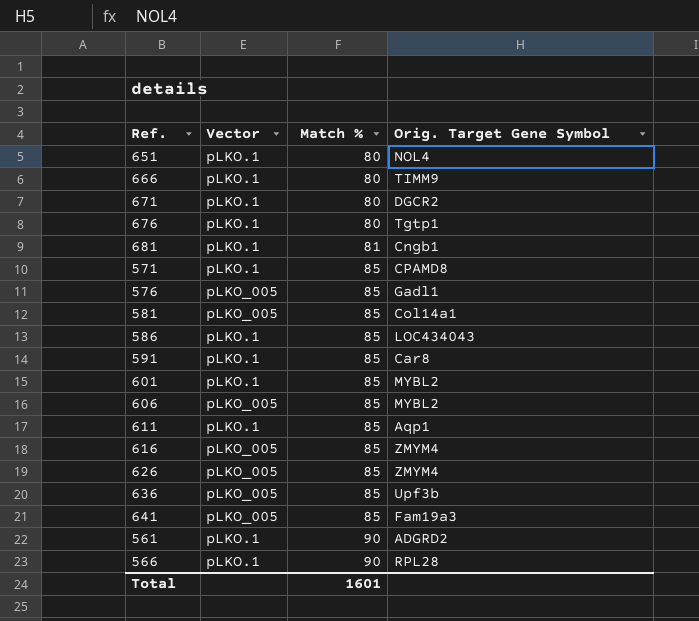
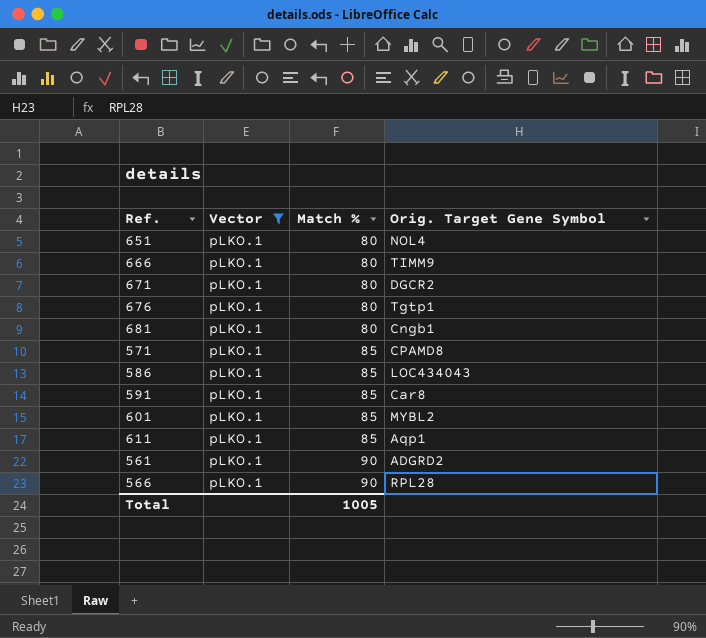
filter: none -> Vector = pLKO.1
681 | Match %: 81 -> 80
Total | Match %: 1601 -> 1005

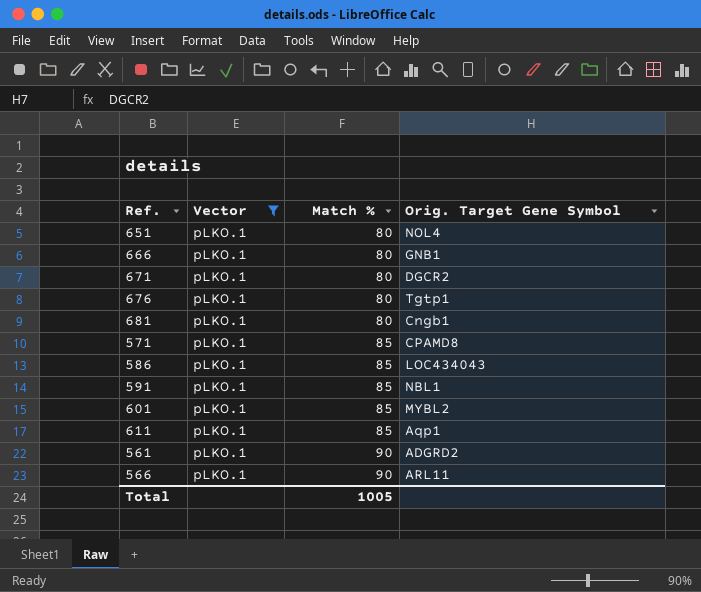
666 | Orig. Target Gene Symbol: TIMM9 -> GNB1
591 | Orig. Target Gene Symbol: Car8 -> NBL1
566 | Orig. Target Gene Symbol: RPL28 -> ARL11

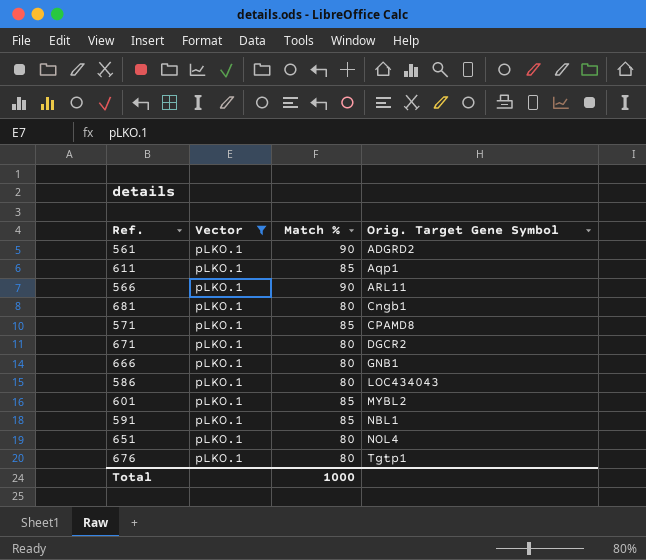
row order: Match % ascending -> Orig. Target Gene Symbol ascending
586 | Match %: 85 -> 80
Total | Match %: 1005 -> 1000

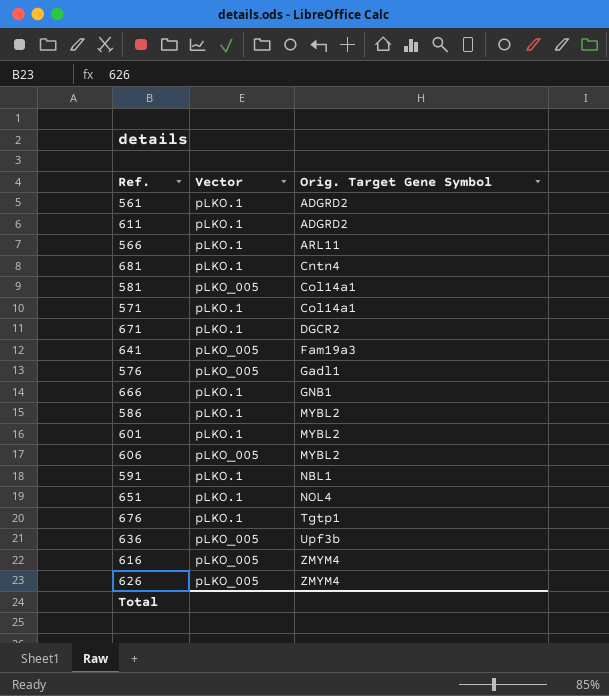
filter: Vector = pLKO.1 -> none
column Match % | position: 3 -> none
611 | Orig. Target Gene Symbol: Aqp1 -> ADGRD2
681 | Orig. Target Gene Symbol: Cngb1 -> Cntn4
571 | Orig. Target Gene Symbol: CPAMD8 -> Col14a1
586 | Orig. Target Gene Symbol: LOC434043 -> MYBL2

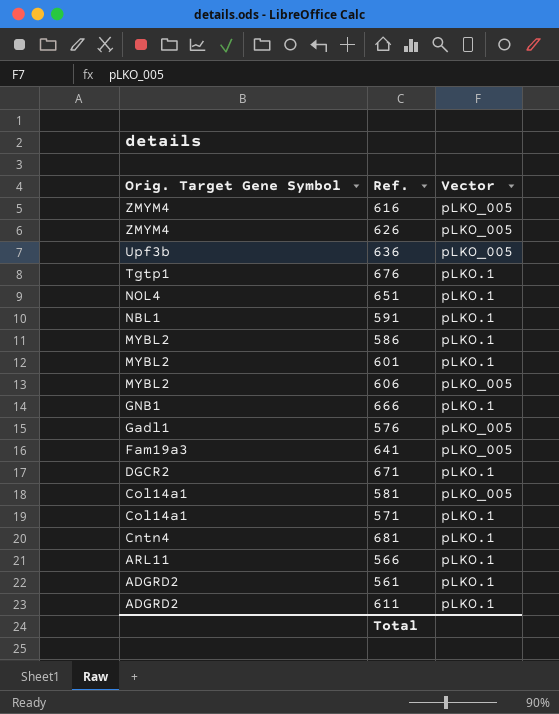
row order: Orig. Target Gene Symbol ascending -> Orig. Target Gene Symbol descending
column Orig. Target Gene Symbol | position: 3 -> 1

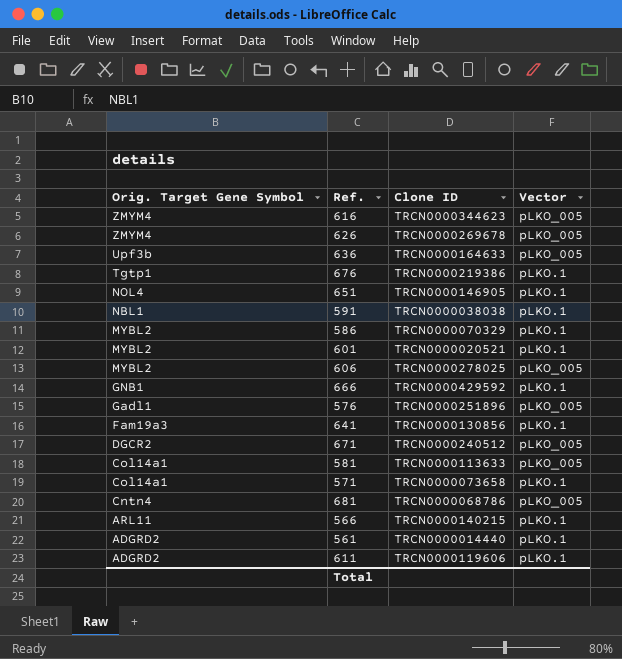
column Clone ID | position: none -> 3
641 | Vector: pLKO_005 -> pLKO.1
671 | Vector: pLKO.1 -> pLKO_005
681 | Vector: pLKO.1 -> pLKO_005

